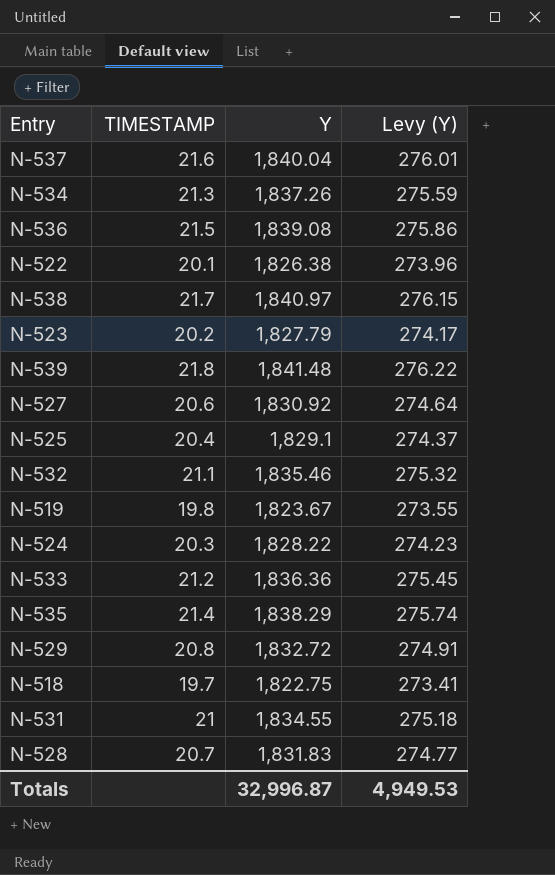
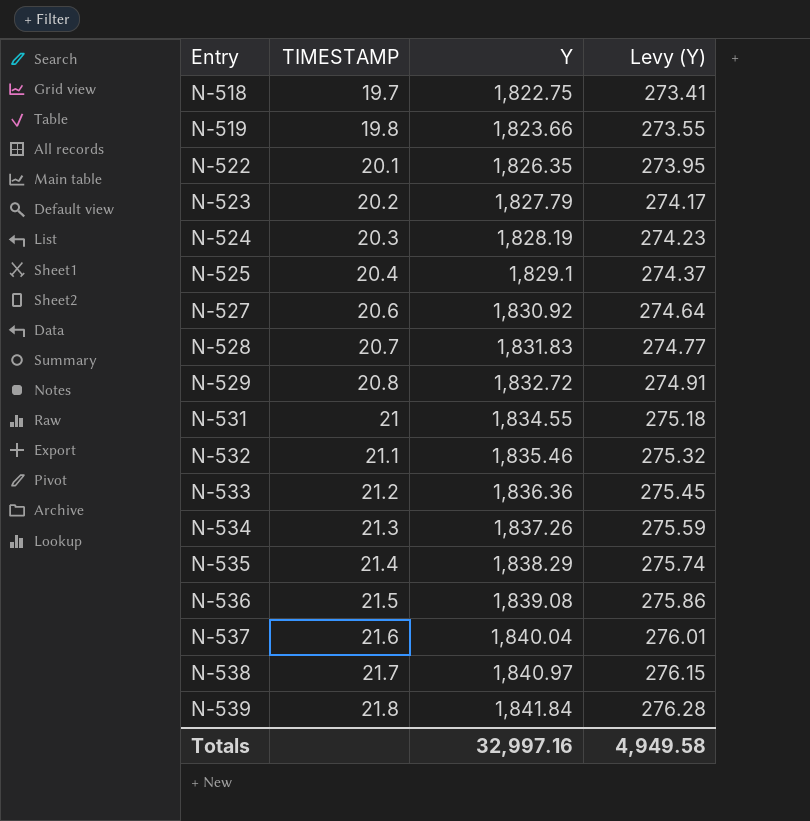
row order: none -> Entry ascending
N-519 | Y: 1,823.67 -> 1,823.66
N-522 | Y: 1,826.38 -> 1,826.35
N-522 | Levy (Y): 273.96 -> 273.95
N-524 | Y: 1,828.22 -> 1,828.19
N-539 | Y: 1,841.48 -> 1,841.84
N-539 | Levy (Y): 276.22 -> 276.28
Totals | Y: 32,996.87 -> 32,997.16
Totals | Levy (Y): 4,949.53 -> 4,949.58

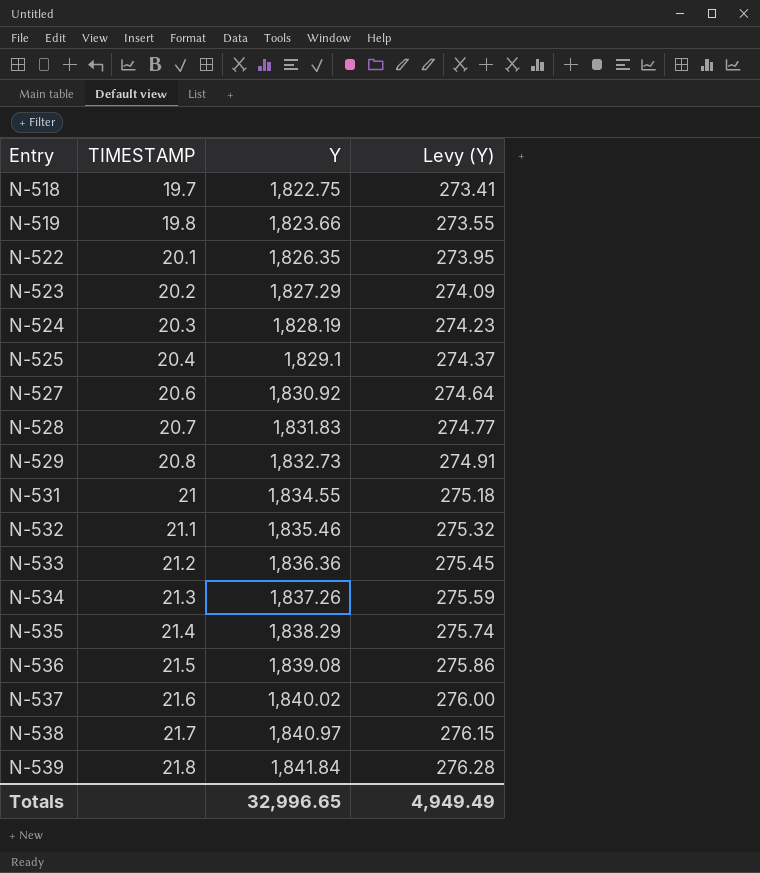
N-523 | Y: 1,827.79 -> 1,827.29
N-523 | Levy (Y): 274.17 -> 274.09
N-529 | Y: 1,832.72 -> 1,832.73
N-537 | Y: 1,840.04 -> 1,840.02
N-537 | Levy (Y): 276.01 -> 276.00
Totals | Y: 32,997.16 -> 32,996.65
Totals | Levy (Y): 4,949.58 -> 4,949.49

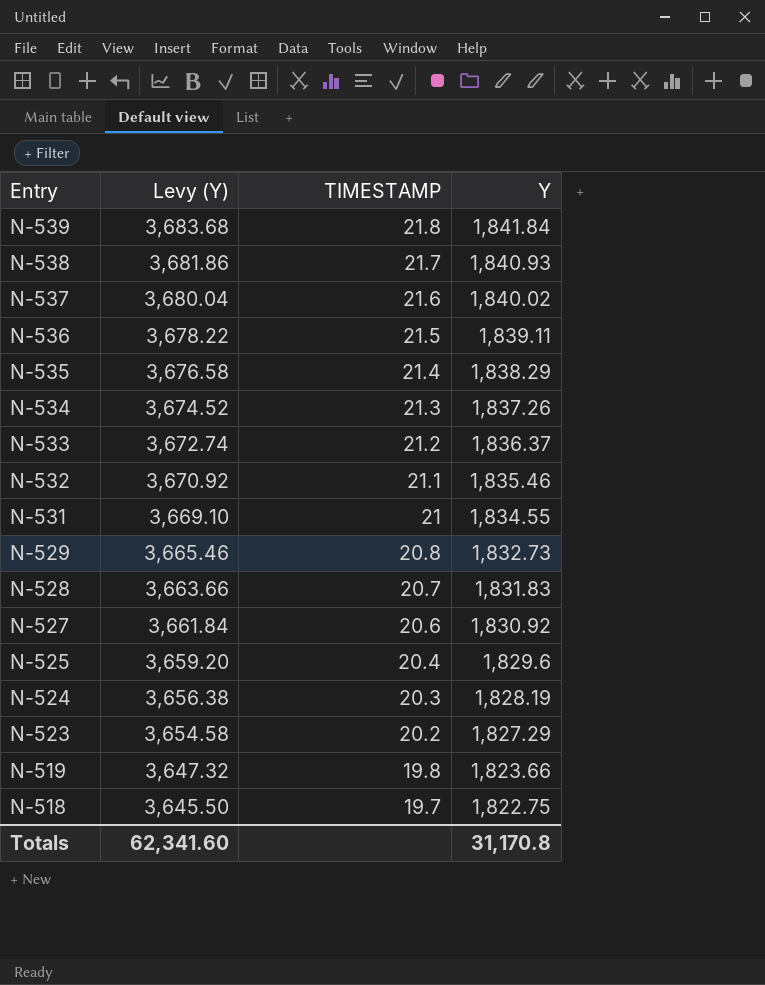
row order: Entry ascending -> Entry descending
column Levy (Y) | formula: [Y] * 0.15 -> [Y] * 2
column Levy (Y) | position: 4 -> 2
row N-522: 20.1 | 1,826.35 | 273.95 -> none
N-538 | Y: 1,840.97 -> 1,840.93
N-536 | Y: 1,839.08 -> 1,839.11
N-533 | Y: 1,836.36 -> 1,836.37
N-525 | Y: 1,829.1 -> 1,829.6
Totals | Levy (Y): 4,949.49 -> 62,341.60
Totals | Y: 32,996.65 -> 31,170.8

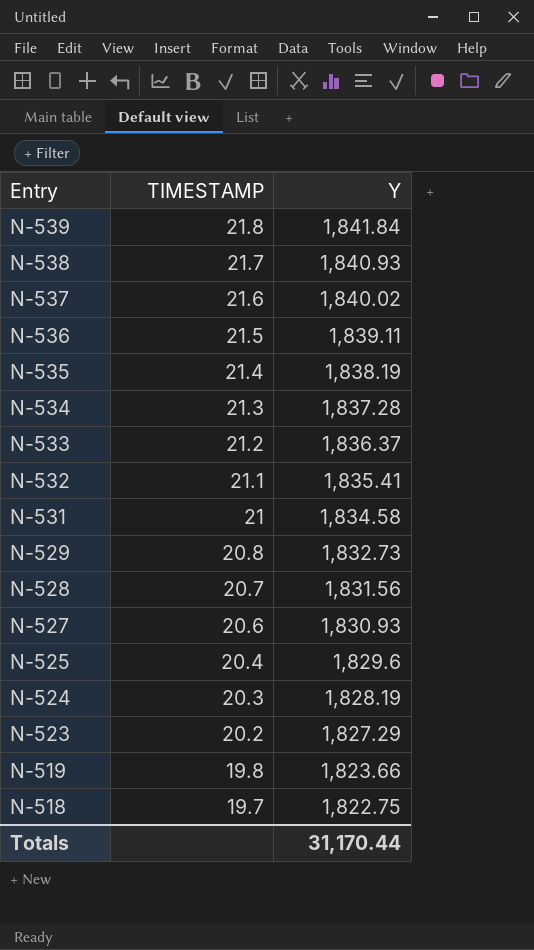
column Levy (Y) | formula: [Y] * 2 -> none
N-535 | Y: 1,838.29 -> 1,838.19
N-534 | Y: 1,837.26 -> 1,837.28
N-532 | Y: 1,835.46 -> 1,835.41
N-531 | Y: 1,834.55 -> 1,834.58
N-528 | Y: 1,831.83 -> 1,831.56
N-527 | Y: 1,830.92 -> 1,830.93
Totals | Y: 31,170.8 -> 31,170.44

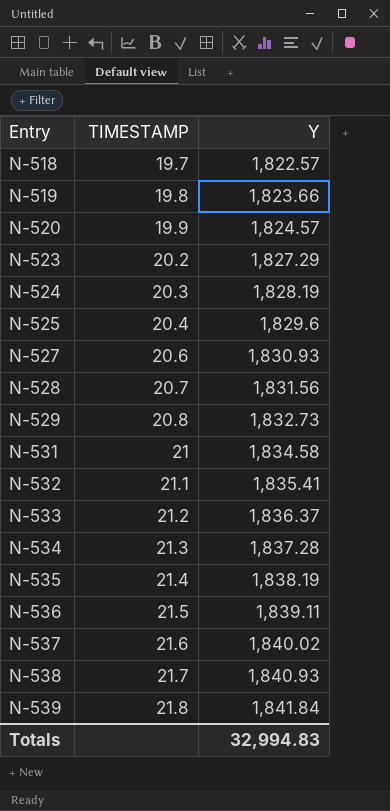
row order: Entry descending -> Entry ascending
N-518 | Y: 1,822.75 -> 1,822.57
row N-520: none -> 19.9 | 1,824.57
Totals | Y: 31,170.44 -> 32,994.83

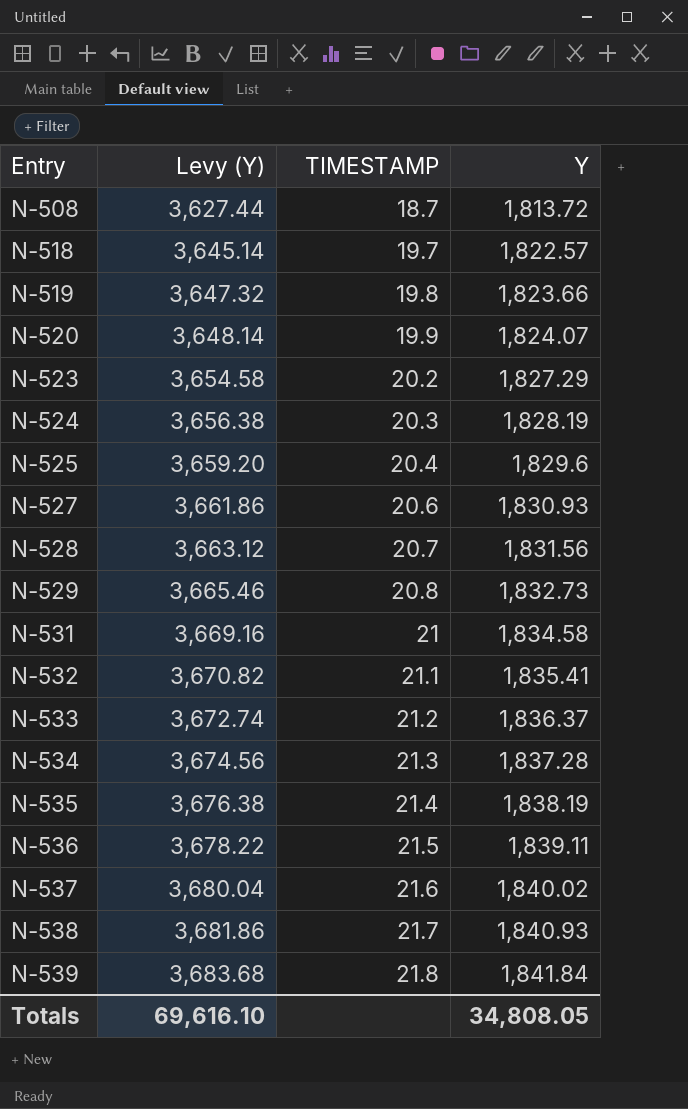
column Levy (Y) | formula: none -> [Y] * 2
row N-508: none -> 3,627.44 | 18.7 | 1,813.72
N-520 | Y: 1,824.57 -> 1,824.07
Totals | Y: 32,994.83 -> 34,808.05

